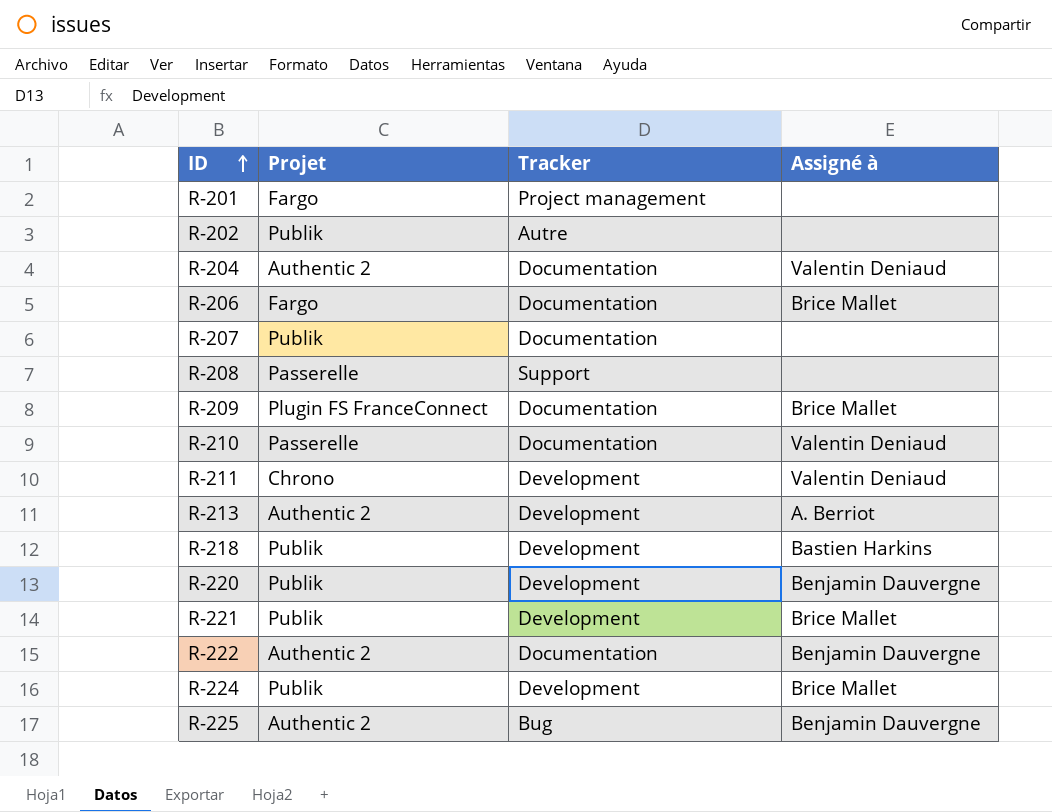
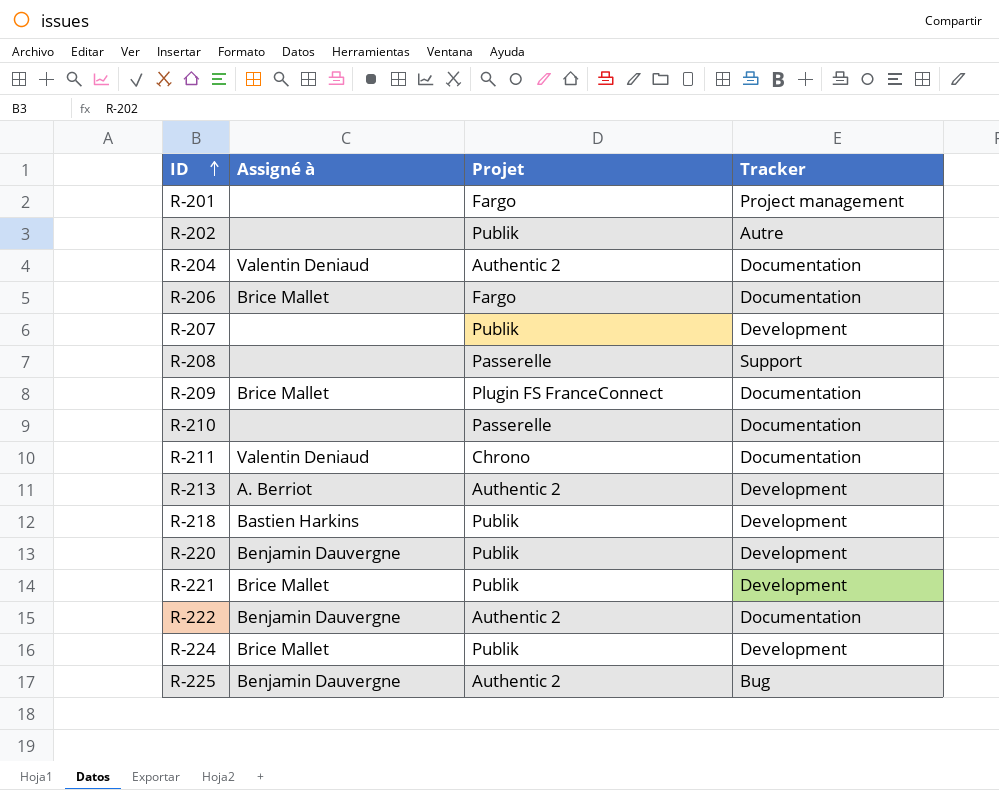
column Assigné à | position: 4 -> 2
R-207 | Tracker: Documentation -> Development
R-210 | Assigné à: Valentin Deniaud -> none
R-211 | Tracker: Development -> Documentation

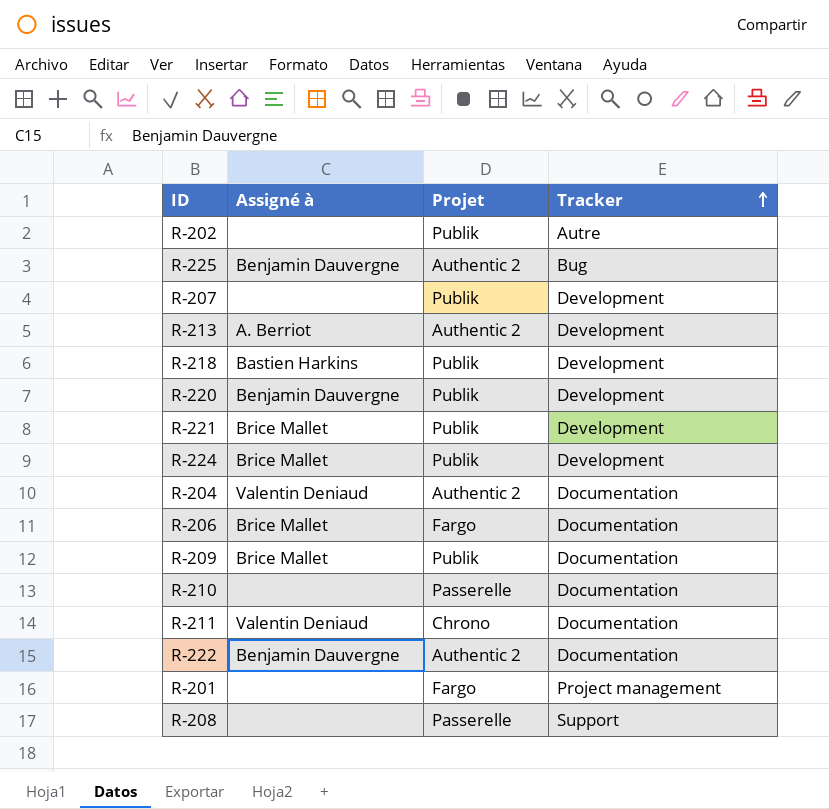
row order: ID ascending -> Tracker ascending
R-209 | Projet: Plugin FS FranceConnect -> Publik

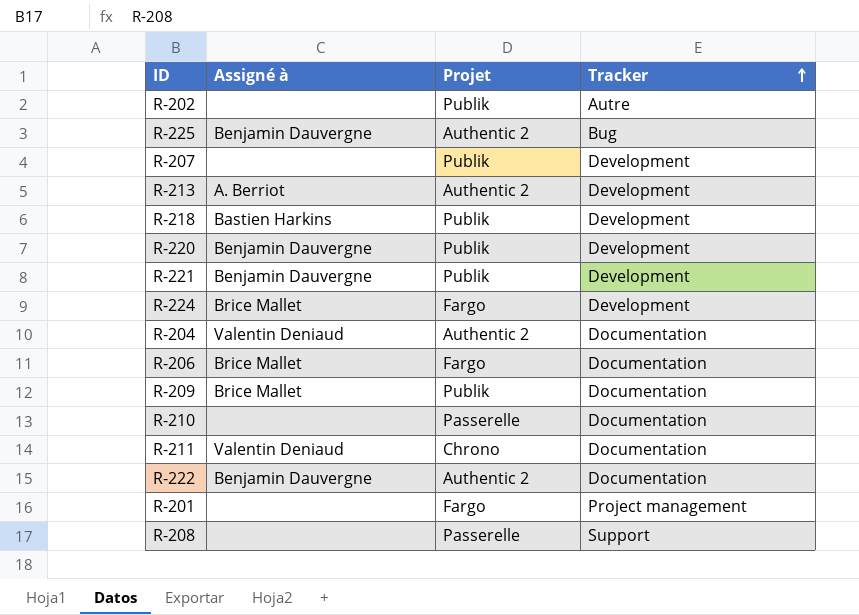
R-221 | Assigné à: Brice Mallet -> Benjamin Dauvergne
R-224 | Projet: Publik -> Fargo

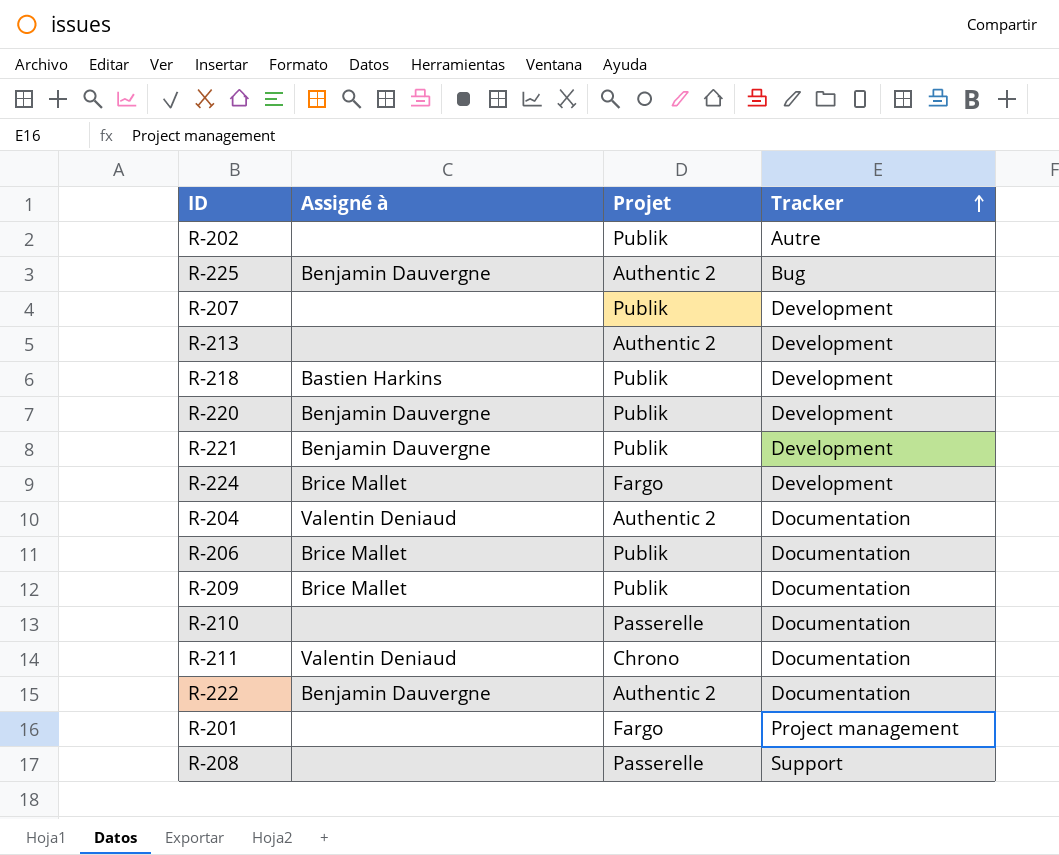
R-213 | Assigné à: A. Berriot -> none
R-206 | Projet: Fargo -> Publik

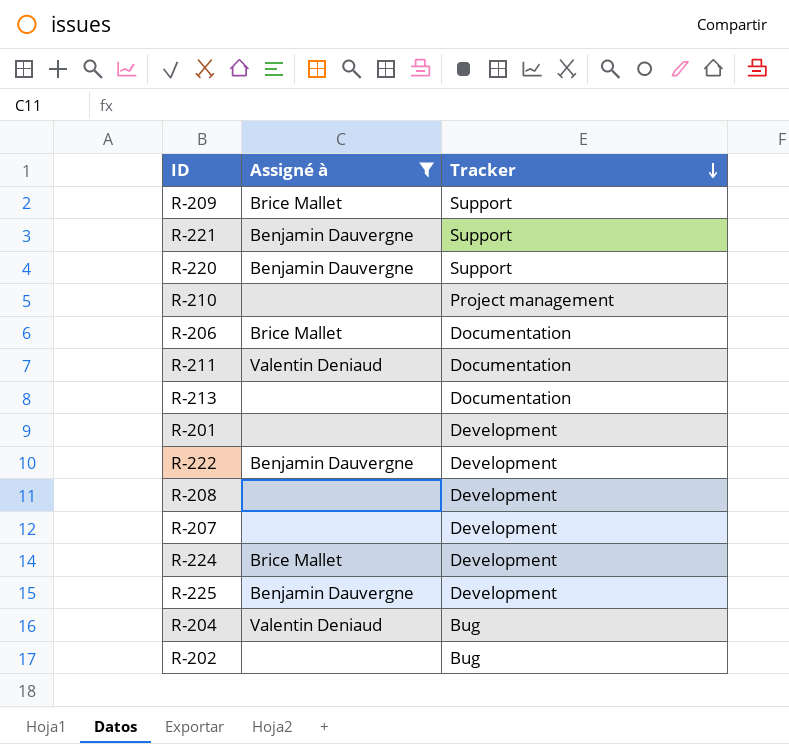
filter: none -> Assigné à != Bastien Harkins
row order: Tracker ascending -> Tracker descending
column Projet | position: 3 -> none
R-209 | Tracker: Documentation -> Support
R-221 | Tracker: Development -> Support
R-220 | Tracker: Development -> Support
R-210 | Tracker: Documentation -> Project management
R-213 | Tracker: Development -> Documentation
R-201 | Tracker: Project management -> Development
R-222 | Tracker: Documentation -> Development
R-208 | Tracker: Support -> Development
R-225 | Tracker: Bug -> Development
R-204 | Tracker: Documentation -> Bug
R-202 | Tracker: Autre -> Bug

